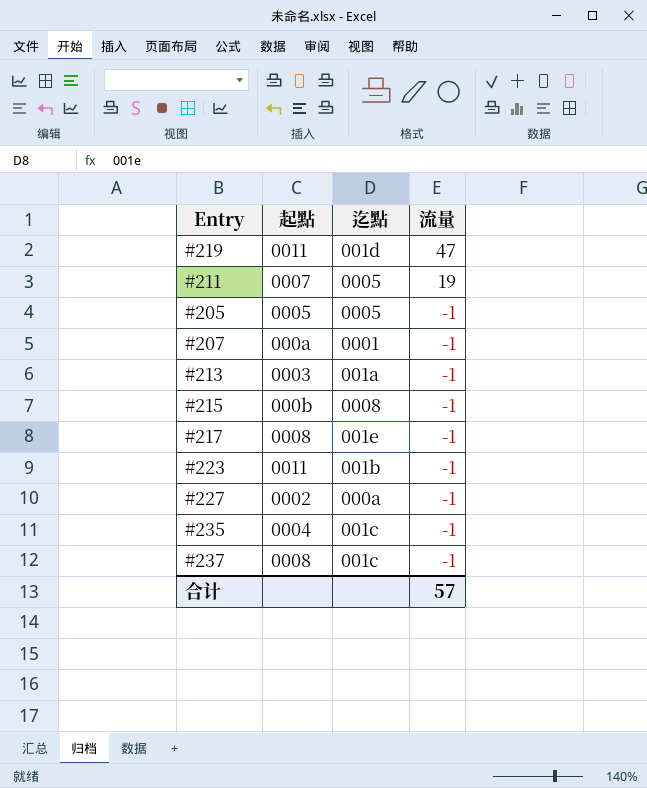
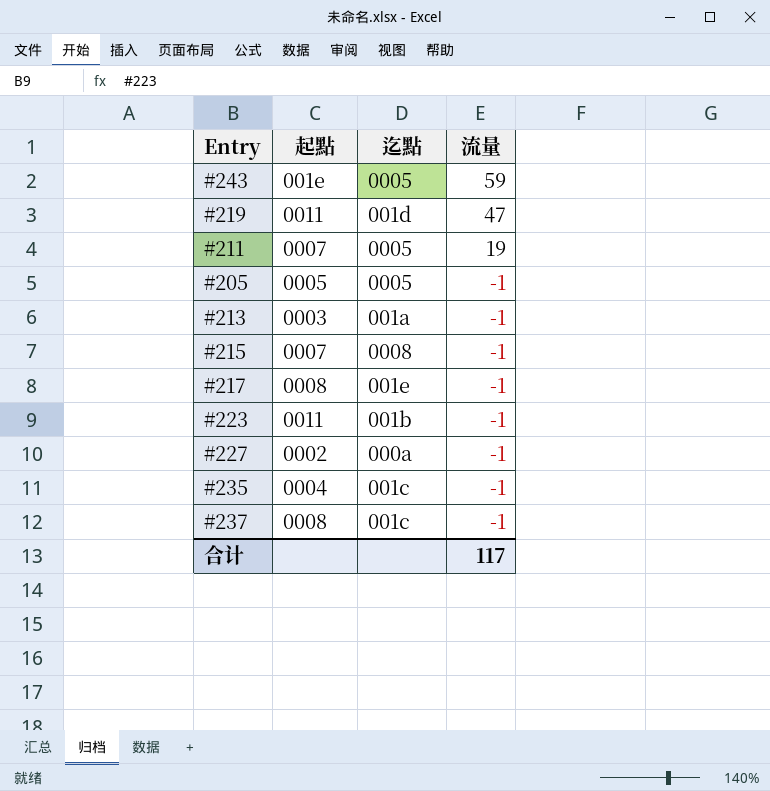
row #207: 000a | 0001 | -1 -> none
row #243: none -> 001e | 0005 | 59
#215 | 起點: 000b -> 0007
合计 | 流量: 57 -> 117

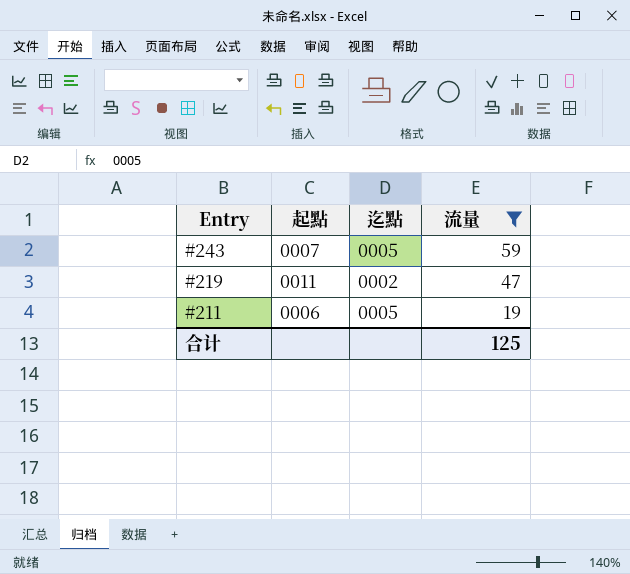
filter: none -> 流量 != -1
#243 | 起點: 001e -> 0007
#219 | 迄點: 001d -> 0002
#211 | 起點: 0007 -> 0006
合计 | 流量: 117 -> 125

